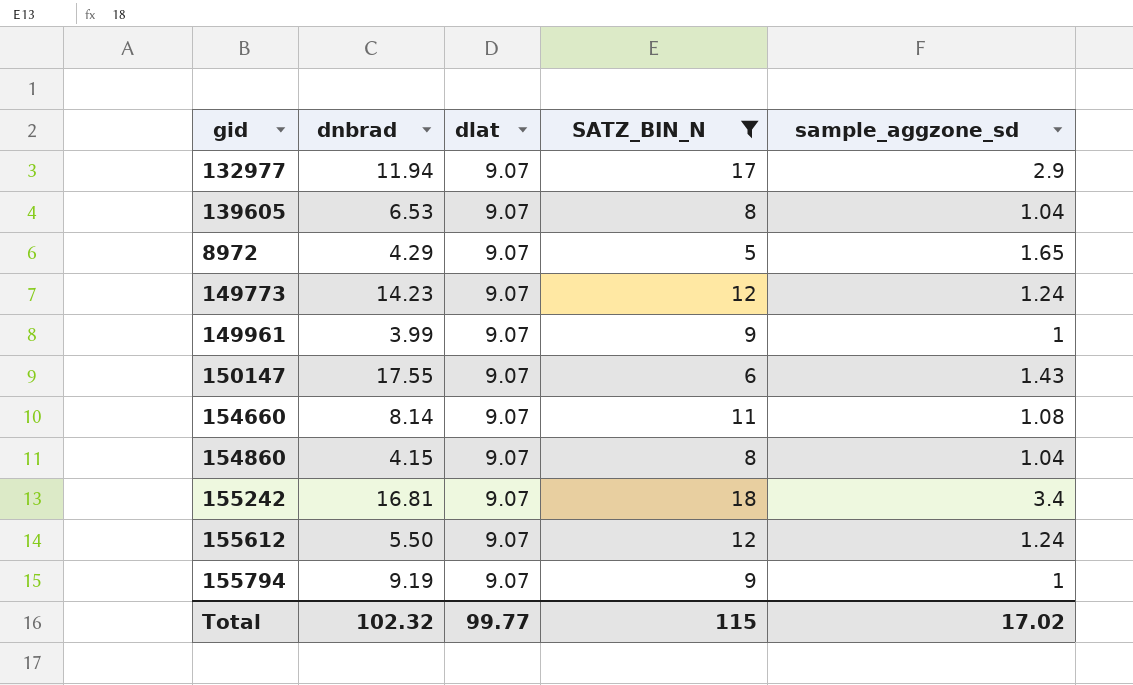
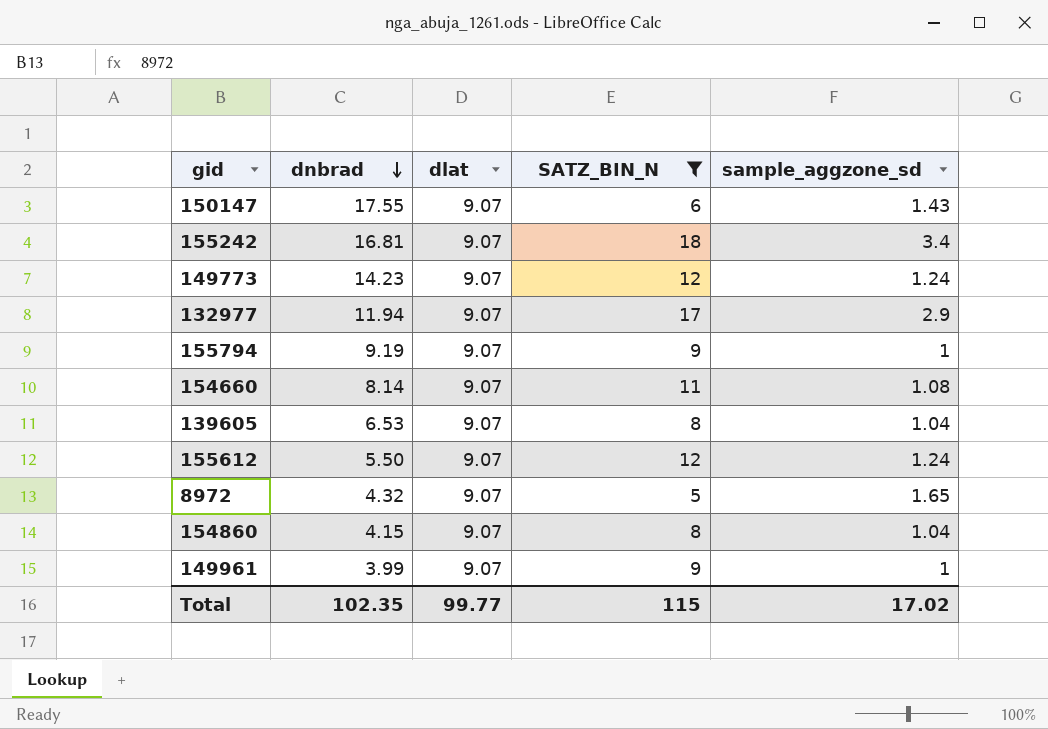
row order: none -> dnbrad descending
8972 | dnbrad: 4.29 -> 4.32
Total | dnbrad: 102.32 -> 102.35

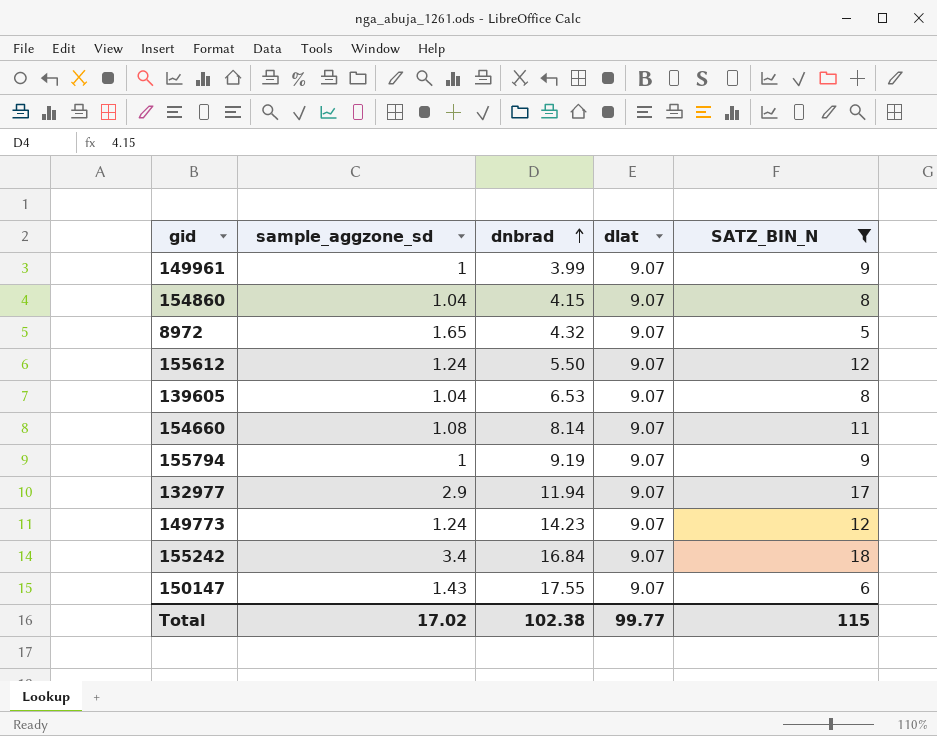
row order: dnbrad descending -> dnbrad ascending
column sample_aggzone_sd | position: 5 -> 2
155242 | dnbrad: 16.81 -> 16.84
Total | dnbrad: 102.35 -> 102.38

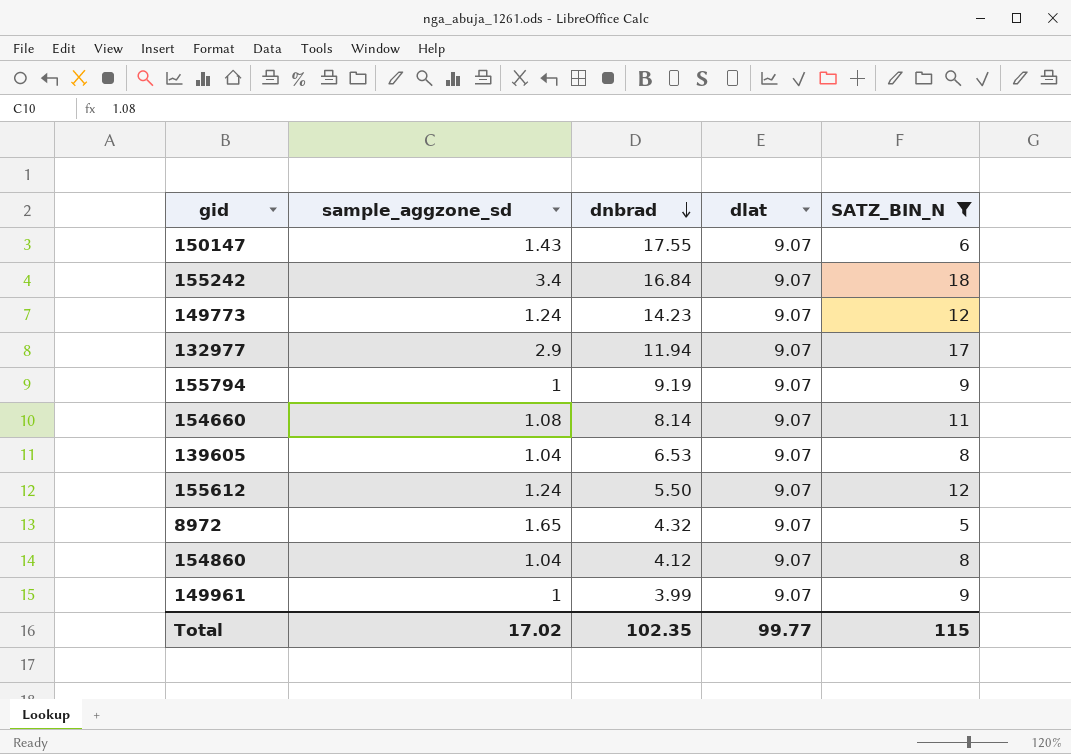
row order: dnbrad ascending -> dnbrad descending
154860 | dnbrad: 4.15 -> 4.12
Total | dnbrad: 102.38 -> 102.35

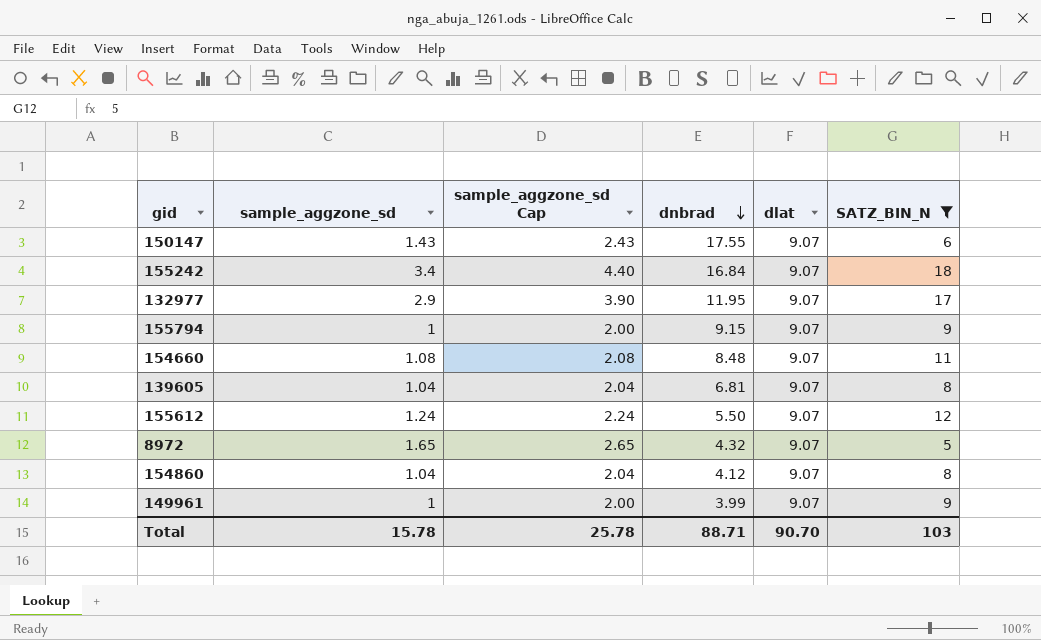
column sample_aggzone_sd Cap | formula: none -> [sample_aggzone_sd] + 1
row 149773: 1.24 | 14.23 | 9.07 | 12 -> none
132977 | dnbrad: 11.94 -> 11.95
155794 | dnbrad: 9.19 -> 9.15
154660 | dnbrad: 8.14 -> 8.48
139605 | dnbrad: 6.53 -> 6.81
Total | sample_aggzone_sd: 17.02 -> 15.78
Total | dnbrad: 102.35 -> 88.71
Total | dlat: 99.77 -> 90.70
Total | SATZ_BIN_N: 115 -> 103

